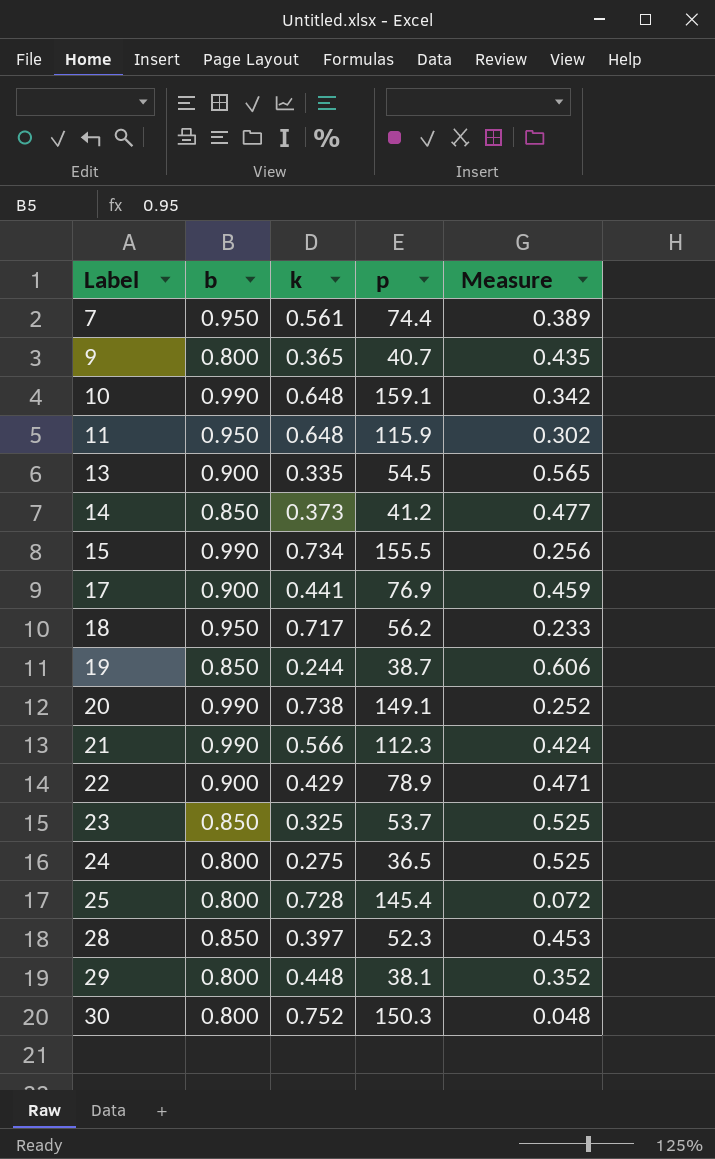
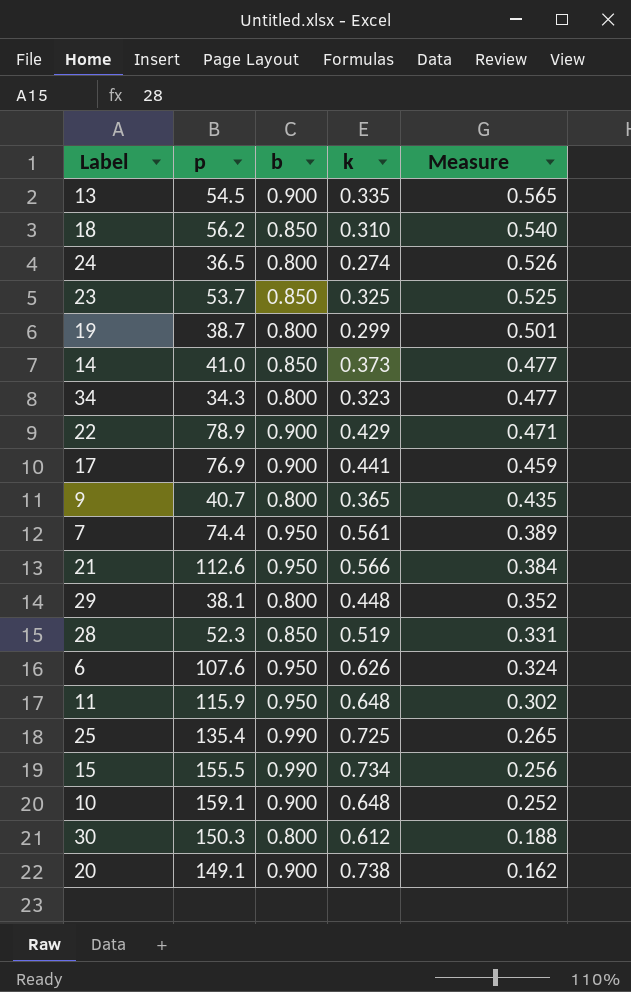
row order: Label ascending -> Measure descending
column p | position: 4 -> 2
18 | b: 0.950 -> 0.850
18 | k: 0.717 -> 0.310
18 | Measure: 0.233 -> 0.540
24 | k: 0.275 -> 0.274
24 | Measure: 0.525 -> 0.526
19 | b: 0.850 -> 0.800
19 | k: 0.244 -> 0.299
19 | Measure: 0.606 -> 0.501
14 | p: 41.2 -> 41.0
row 34: none -> 34.3 | 0.800 | 0.323 | 0.477
21 | p: 112.3 -> 112.6
21 | b: 0.990 -> 0.950
21 | Measure: 0.424 -> 0.384
28 | k: 0.397 -> 0.519
28 | Measure: 0.453 -> 0.331
row 6: none -> 107.6 | 0.950 | 0.626 | 0.324
25 | p: 145.4 -> 135.4
25 | b: 0.800 -> 0.990
25 | k: 0.728 -> 0.725
25 | Measure: 0.072 -> 0.265
10 | b: 0.990 -> 0.900
10 | Measure: 0.342 -> 0.252
30 | k: 0.752 -> 0.612
30 | Measure: 0.048 -> 0.188
20 | b: 0.990 -> 0.900
20 | Measure: 0.252 -> 0.162

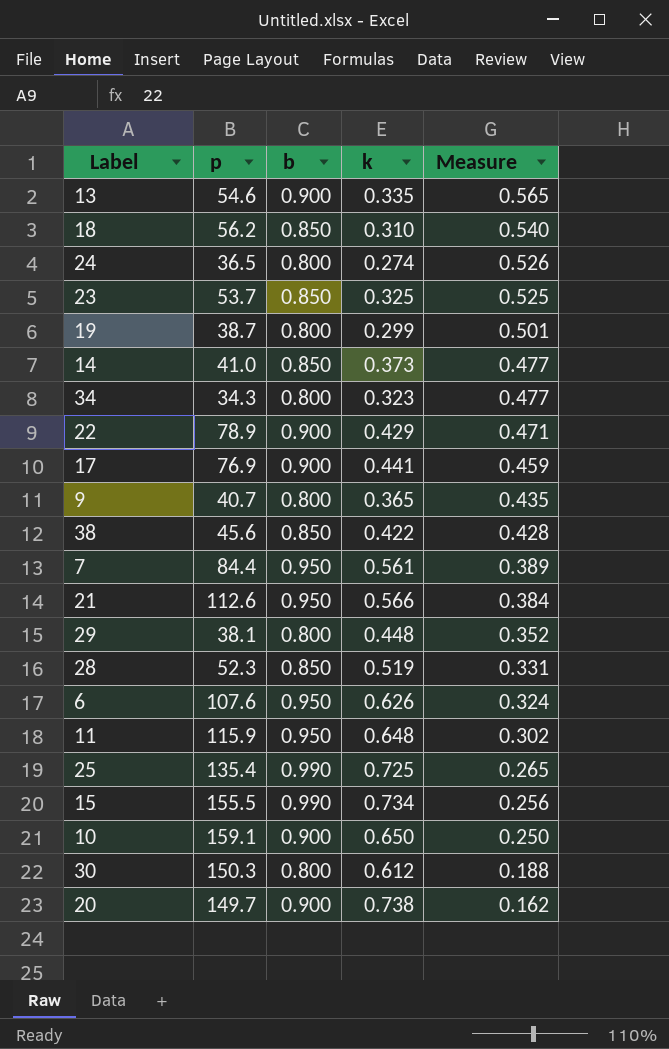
13 | p: 54.5 -> 54.6
row 38: none -> 45.6 | 0.850 | 0.422 | 0.428
7 | p: 74.4 -> 84.4
10 | k: 0.648 -> 0.650
10 | Measure: 0.252 -> 0.250
20 | p: 149.1 -> 149.7

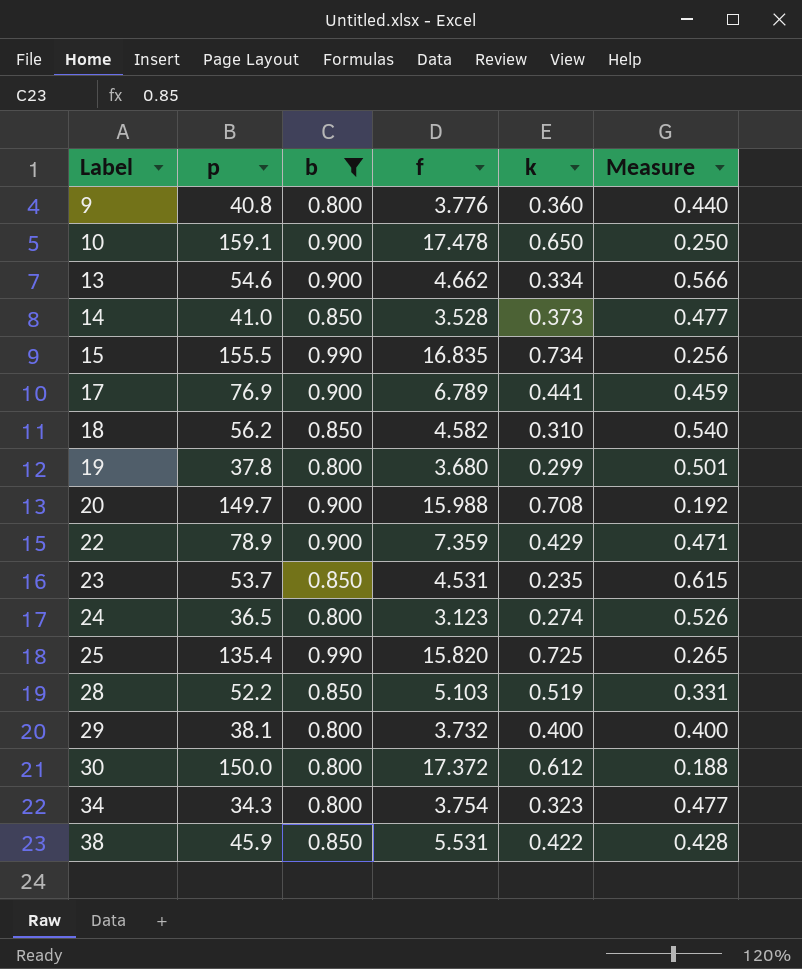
filter: none -> b != 0.950
row order: Measure descending -> Label ascending
column f | position: none -> 4
9 | p: 40.7 -> 40.8
9 | k: 0.365 -> 0.360
9 | Measure: 0.435 -> 0.440
13 | k: 0.335 -> 0.334
13 | Measure: 0.565 -> 0.566
19 | p: 38.7 -> 37.8
20 | k: 0.738 -> 0.708
20 | Measure: 0.162 -> 0.192
23 | k: 0.325 -> 0.235
23 | Measure: 0.525 -> 0.615
28 | p: 52.3 -> 52.2
29 | k: 0.448 -> 0.400
29 | Measure: 0.352 -> 0.400
30 | p: 150.3 -> 150.0
38 | p: 45.6 -> 45.9

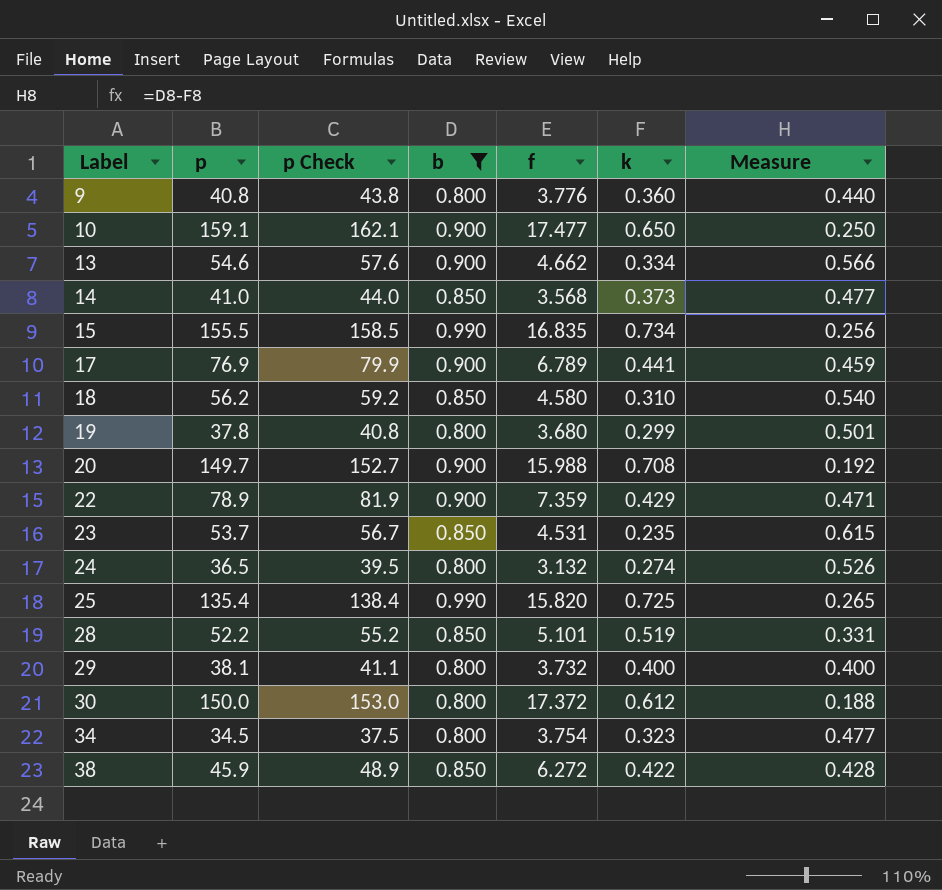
column p Check | formula: none -> [p] + 3
10 | f: 17.478 -> 17.477
14 | f: 3.528 -> 3.568
18 | f: 4.582 -> 4.580
24 | f: 3.123 -> 3.132
28 | f: 5.103 -> 5.101
34 | p: 34.3 -> 34.5
38 | f: 5.531 -> 6.272

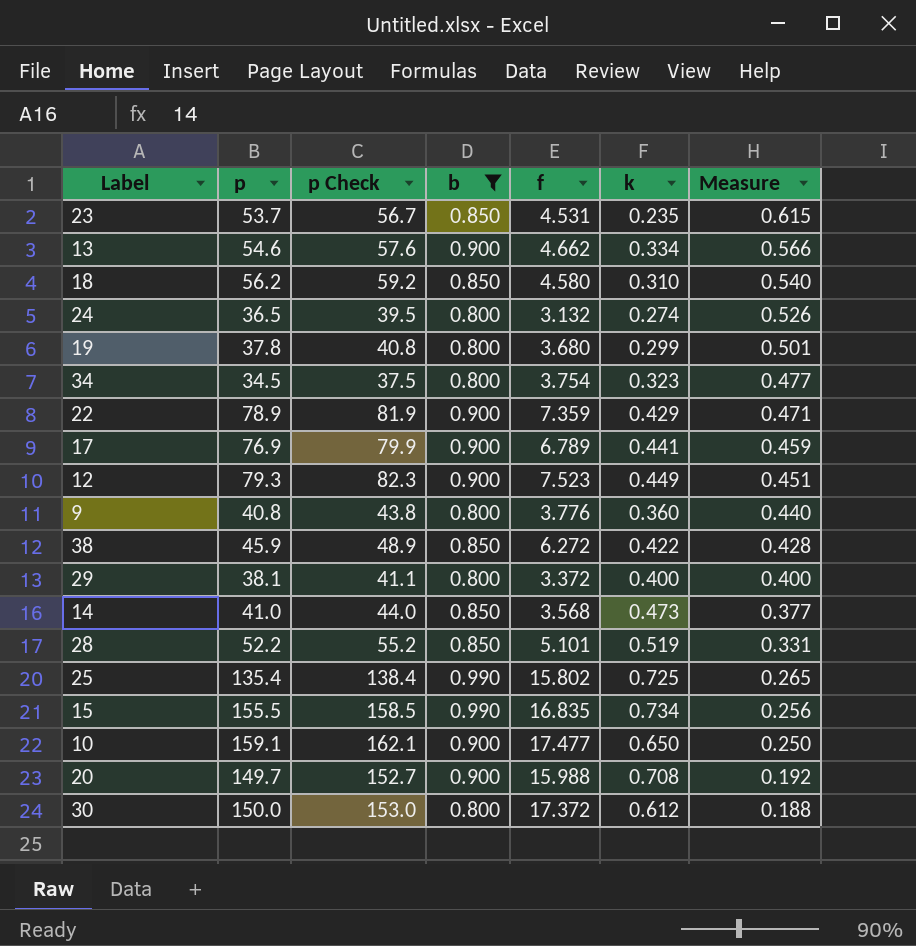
row order: Label ascending -> Measure descending
row 12: none -> 79.3 | 82.3 | 0.900 | 7.523 | 0.449 | 0.451
29 | f: 3.732 -> 3.372
14 | k: 0.373 -> 0.473
14 | Measure: 0.477 -> 0.377
25 | f: 15.820 -> 15.802

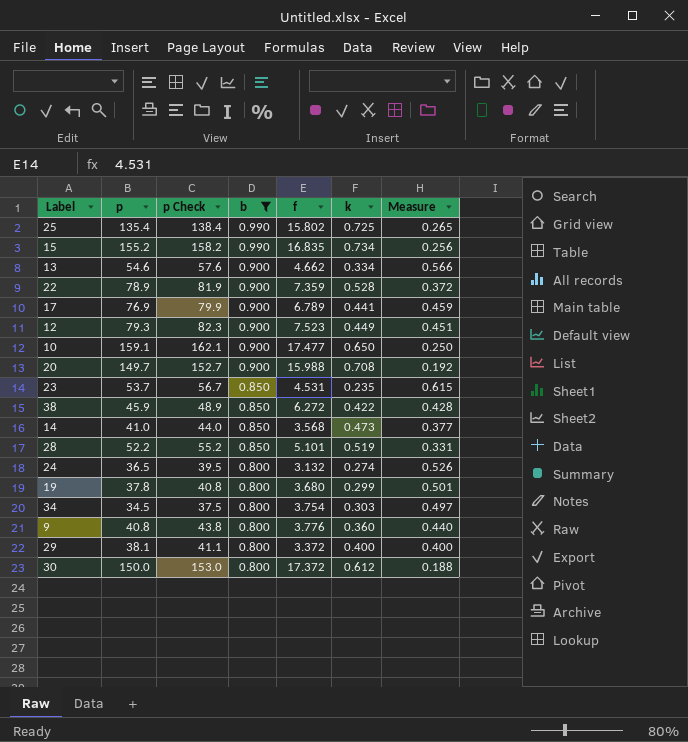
row order: Measure descending -> b descending
row 18: 56.2 | 59.2 | 0.850 | 4.580 | 0.310 | 0.540 -> none
15 | p: 155.5 -> 155.2
15 | p Check: 158.5 -> 158.2
22 | k: 0.429 -> 0.528
22 | Measure: 0.471 -> 0.372
34 | k: 0.323 -> 0.303
34 | Measure: 0.477 -> 0.497

